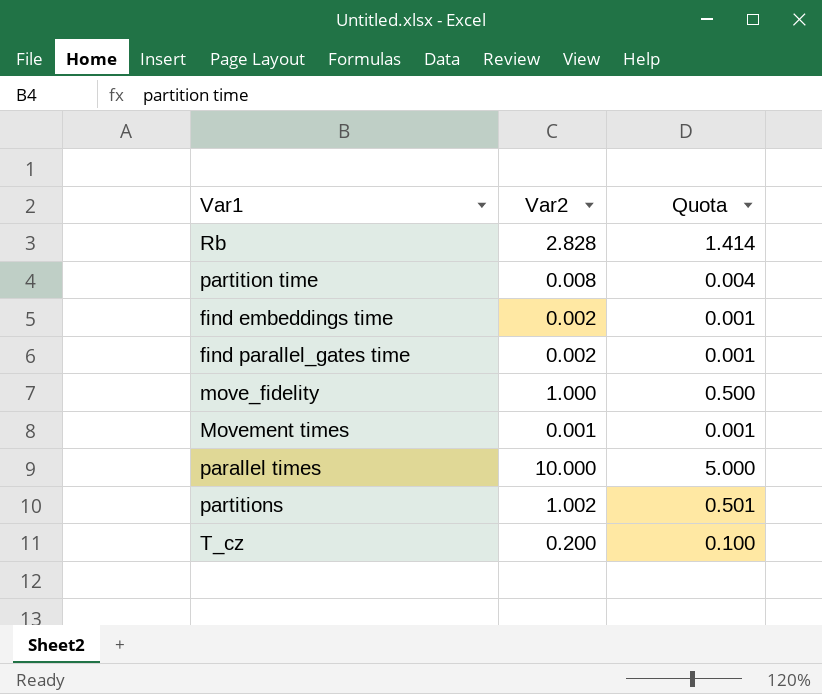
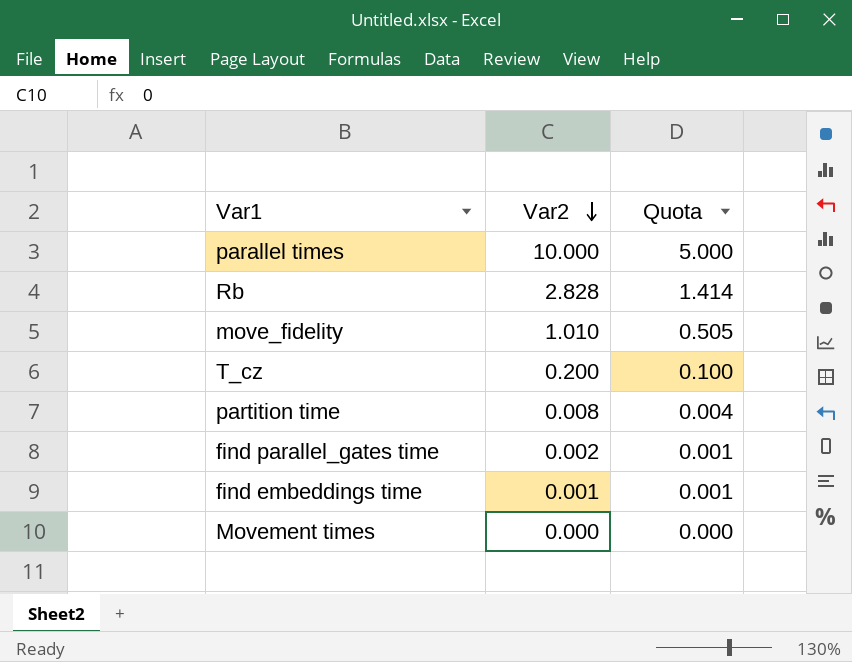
row order: none -> Var2 descending
row partitions: 1.002 | 0.501 -> none
move_fidelity | Var2: 1.000 -> 1.010
move_fidelity | Quota: 0.500 -> 0.505
find embeddings time | Var2: 0.002 -> 0.001
Movement times | Var2: 0.001 -> 0.000
Movement times | Quota: 0.001 -> 0.000

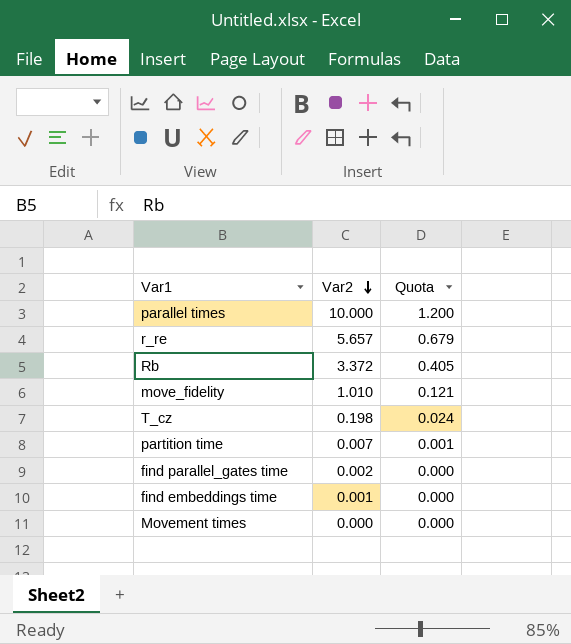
column Quota | formula: [Var2] * 0.5 -> [Var2] * 0.12
row r_re: none -> 5.657 | 0.679
Rb | Var2: 2.828 -> 3.372
T_cz | Var2: 0.200 -> 0.198
partition time | Var2: 0.008 -> 0.007

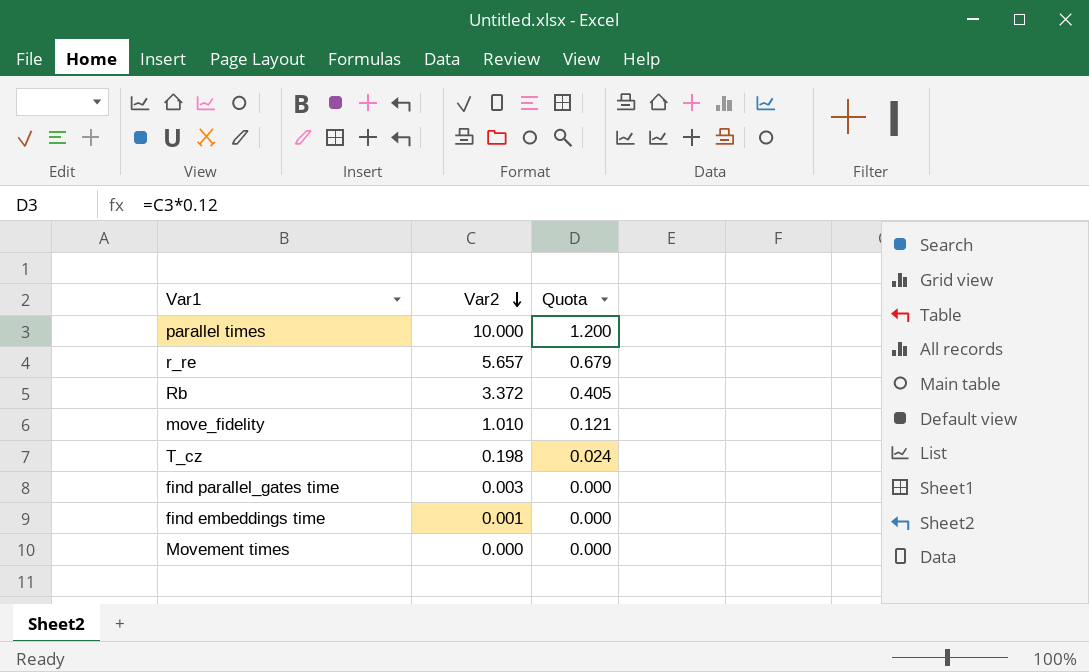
row partition time: 0.007 | 0.001 -> none
find parallel_gates time | Var2: 0.002 -> 0.003

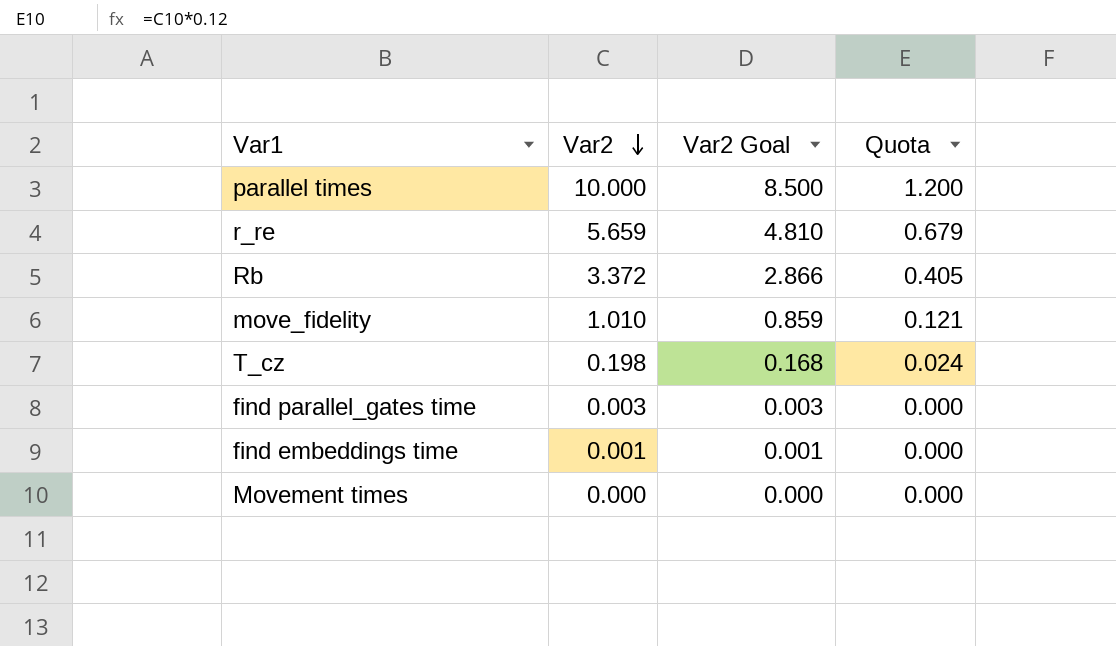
column Var2 Goal | formula: none -> [Var2] * 0.85
r_re | Var2: 5.657 -> 5.659

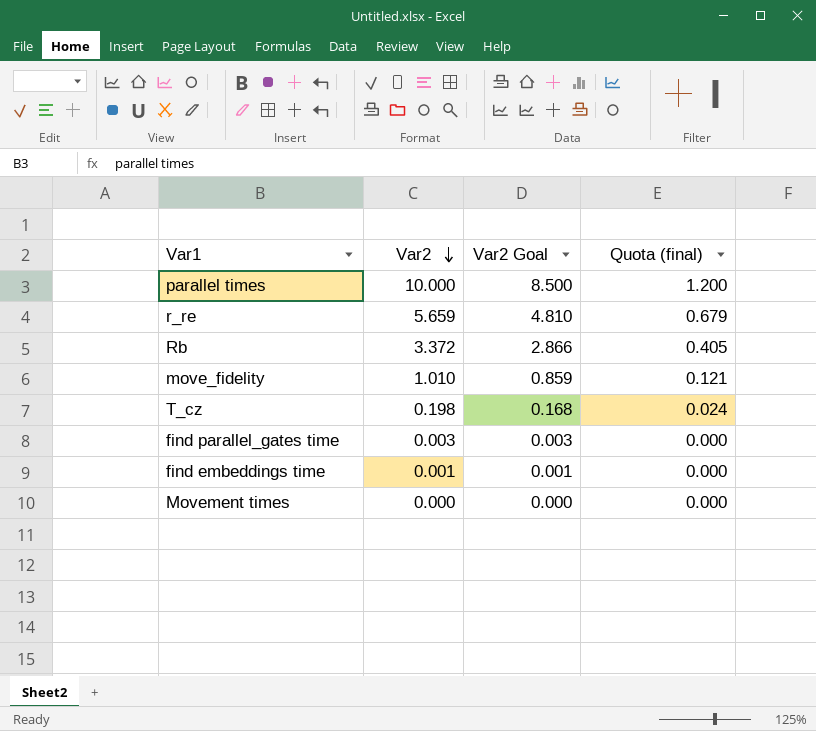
column name: Quota -> Quota (final)

